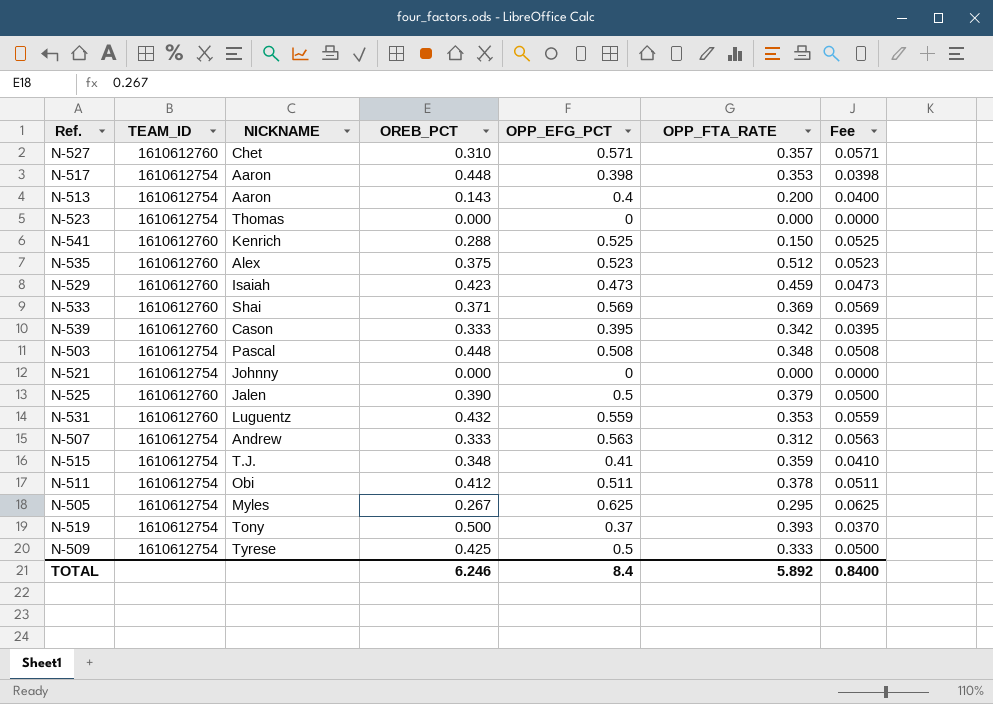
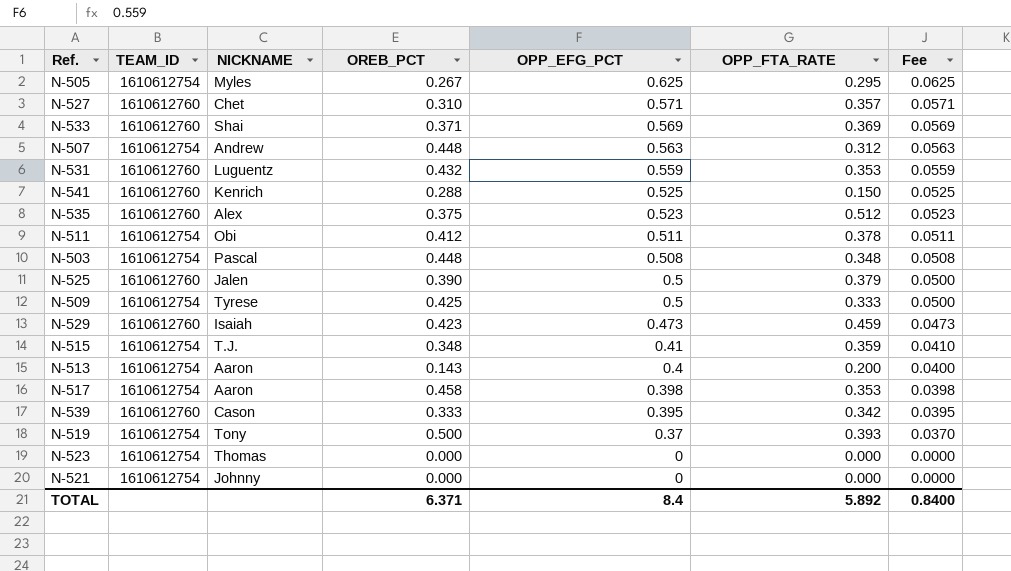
row order: none -> OPP_EFG_PCT descending
N-507 | OREB_PCT: 0.333 -> 0.448
N-517 | OREB_PCT: 0.448 -> 0.458
TOTAL | OREB_PCT: 6.246 -> 6.371

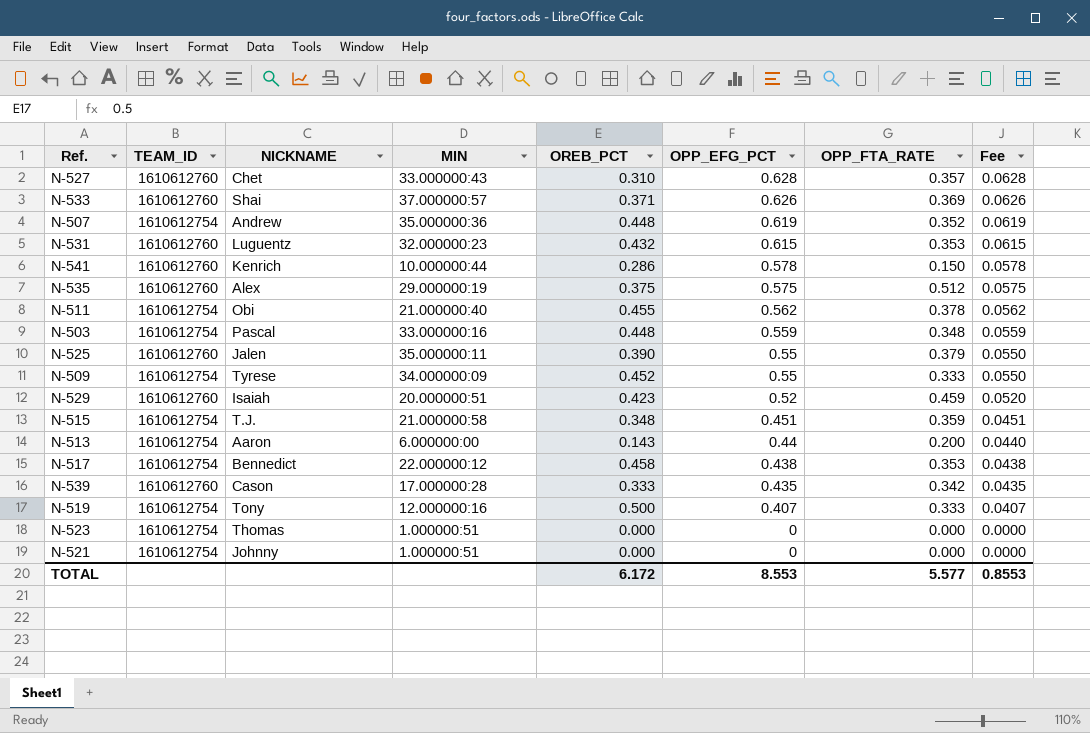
column MIN | position: none -> 4
row N-505: 1610612754 | Myles | 0.267 | 0.625 | 0.295 | 0.0625 -> none
N-527 | OPP_EFG_PCT: 0.571 -> 0.628
N-527 | Fee: 0.0571 -> 0.0628
N-533 | OPP_EFG_PCT: 0.569 -> 0.626
N-533 | Fee: 0.0569 -> 0.0626
N-507 | OPP_EFG_PCT: 0.563 -> 0.619
N-507 | OPP_FTA_RATE: 0.312 -> 0.352
N-507 | Fee: 0.0563 -> 0.0619
N-531 | OPP_EFG_PCT: 0.559 -> 0.615
N-531 | Fee: 0.0559 -> 0.0615
N-541 | OREB_PCT: 0.288 -> 0.286
N-541 | OPP_EFG_PCT: 0.525 -> 0.578
N-541 | Fee: 0.0525 -> 0.0578
N-535 | OPP_EFG_PCT: 0.523 -> 0.575
N-535 | Fee: 0.0523 -> 0.0575
N-511 | OREB_PCT: 0.412 -> 0.455
N-511 | OPP_EFG_PCT: 0.511 -> 0.562
N-511 | Fee: 0.0511 -> 0.0562
N-503 | OPP_EFG_PCT: 0.508 -> 0.559
N-503 | Fee: 0.0508 -> 0.0559
N-525 | OPP_EFG_PCT: 0.5 -> 0.55
N-525 | Fee: 0.0500 -> 0.0550
N-509 | OREB_PCT: 0.425 -> 0.452
N-509 | OPP_EFG_PCT: 0.5 -> 0.55
N-509 | Fee: 0.0500 -> 0.0550
N-529 | OPP_EFG_PCT: 0.473 -> 0.52
N-529 | Fee: 0.0473 -> 0.0520
N-515 | OPP_EFG_PCT: 0.41 -> 0.451
N-515 | Fee: 0.0410 -> 0.0451
N-513 | OPP_EFG_PCT: 0.4 -> 0.44
N-513 | Fee: 0.0400 -> 0.0440
N-517 | NICKNAME: Aaron -> Bennedict
N-517 | OPP_EFG_PCT: 0.398 -> 0.438
N-517 | Fee: 0.0398 -> 0.0438
N-539 | OPP_EFG_PCT: 0.395 -> 0.435
N-539 | Fee: 0.0395 -> 0.0435
N-519 | OPP_EFG_PCT: 0.37 -> 0.407
N-519 | OPP_FTA_RATE: 0.393 -> 0.333
N-519 | Fee: 0.0370 -> 0.0407
TOTAL | OREB_PCT: 6.371 -> 6.172
TOTAL | OPP_EFG_PCT: 8.4 -> 8.553
TOTAL | OPP_FTA_RATE: 5.892 -> 5.577
TOTAL | Fee: 0.8400 -> 0.8553

